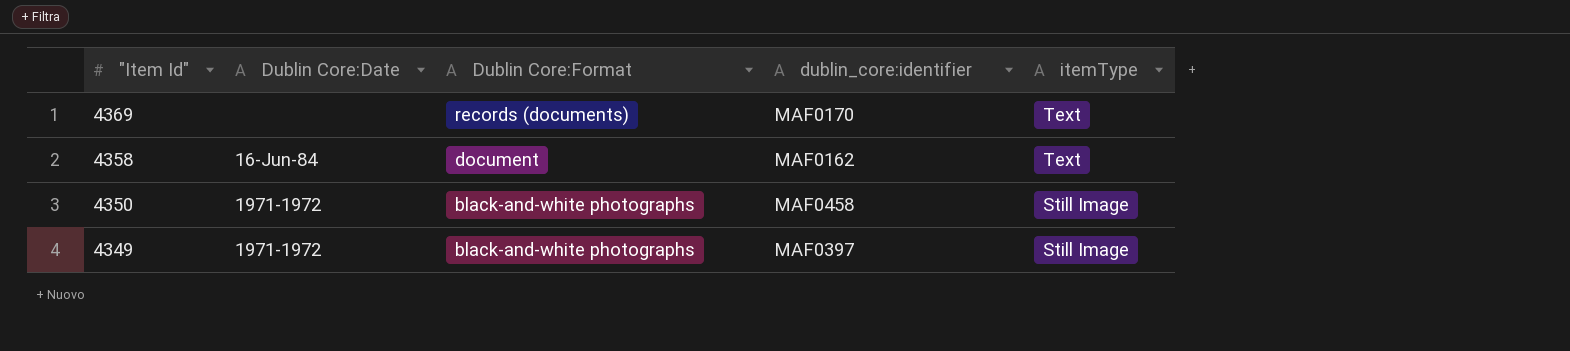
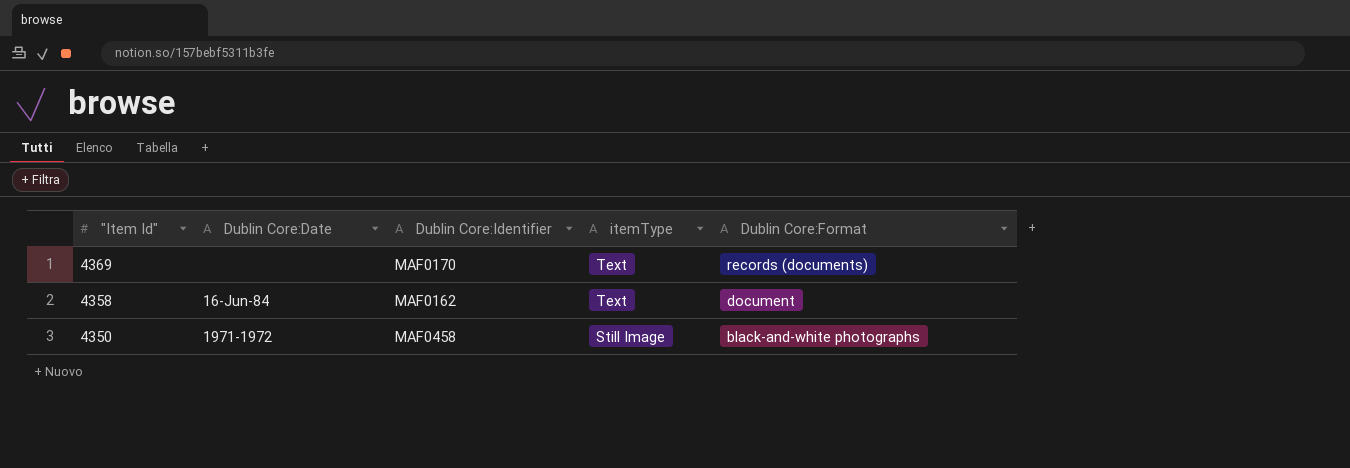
column name: dublin_core:identifier -> Dublin Core:Identifier
column Dublin Core:Format | position: 3 -> 5
row 4349: 1971-1972 | black-and-white photographs | MAF0397 | Still Image -> none

